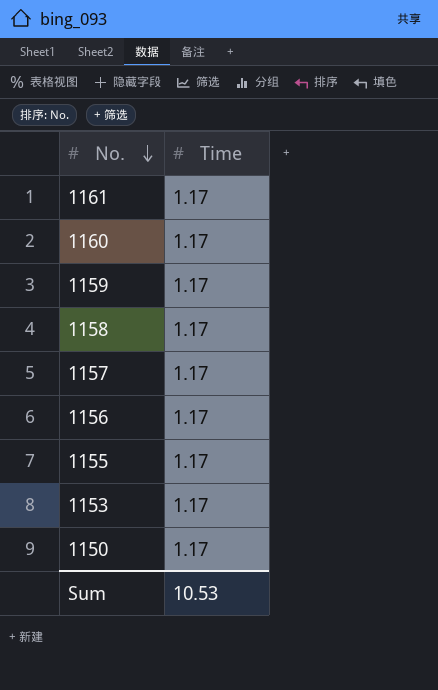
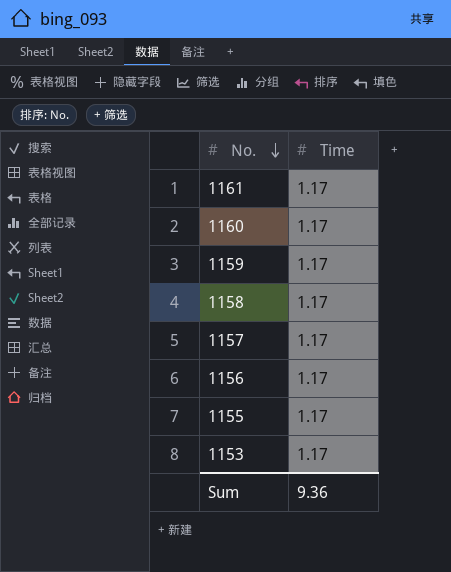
row 1150: 1.17 -> none
Sum | Time: 10.53 -> 9.36

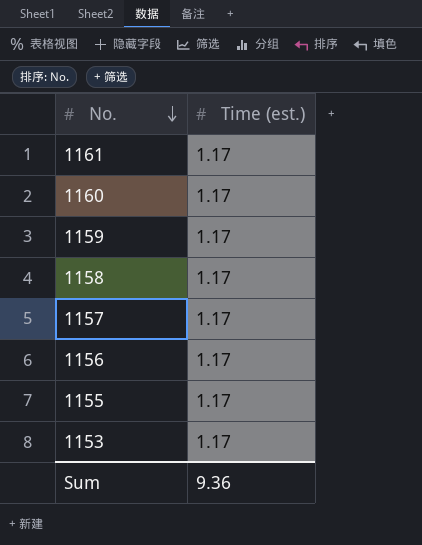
column name: Time -> Time (est.)

